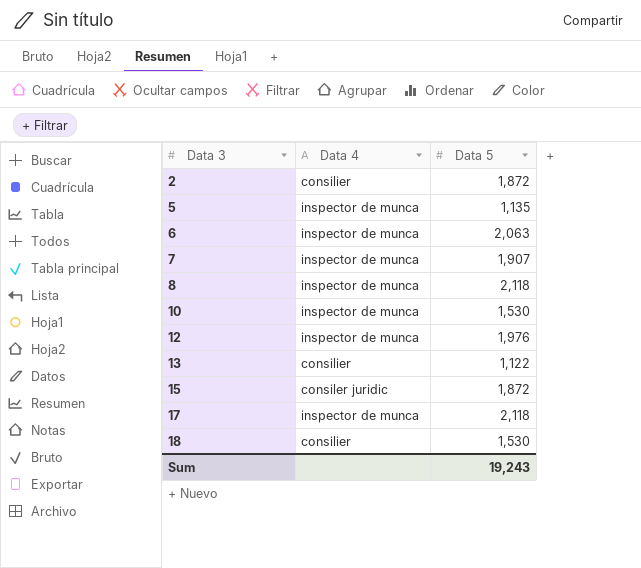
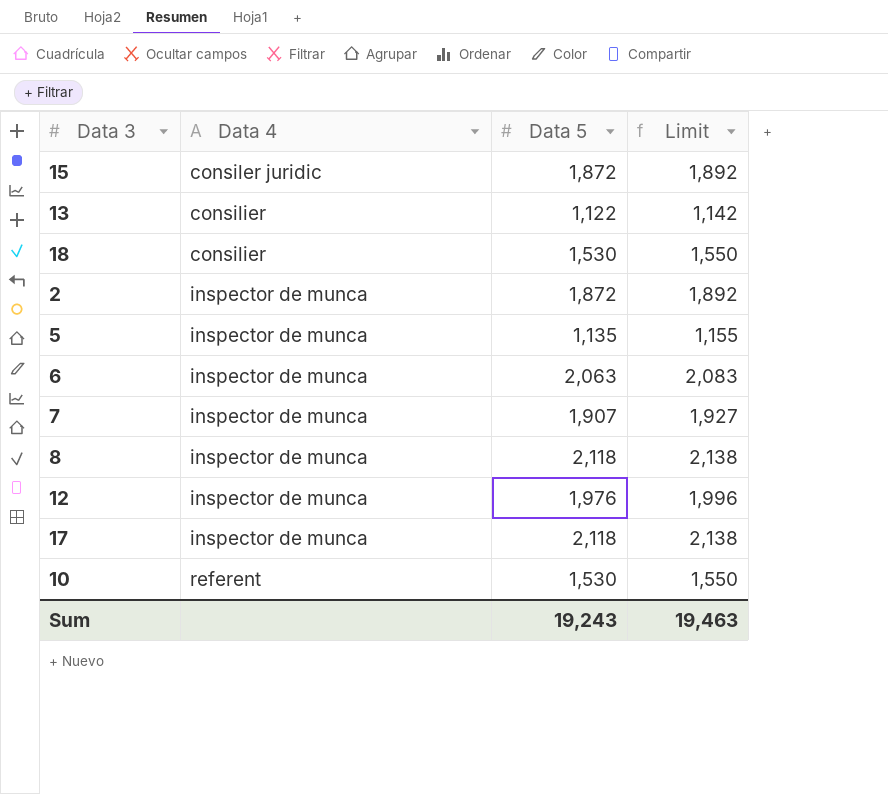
row order: Data 3 ascending -> Data 4 ascending
column Limit | formula: none -> [Data 5] + 20
2 | Data 4: consilier -> inspector de munca
10 | Data 4: inspector de munca -> referent

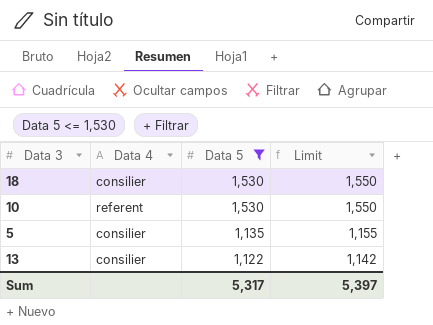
filter: none -> Data 5 <= 1,530
row order: Data 4 ascending -> Data 5 descending
5 | Data 4: inspector de munca -> consilier
Sum | Data 5: 19,243 -> 5,317
Sum | Limit: 19,463 -> 5,397

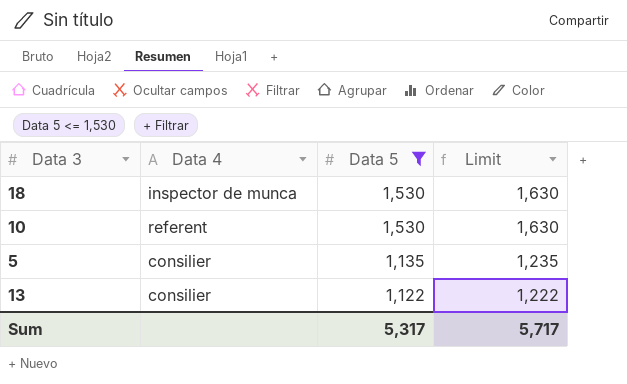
column Limit | formula: [Data 5] + 20 -> [Data 5] + 100
18 | Data 4: consilier -> inspector de munca
Sum | Limit: 5,397 -> 5,717

